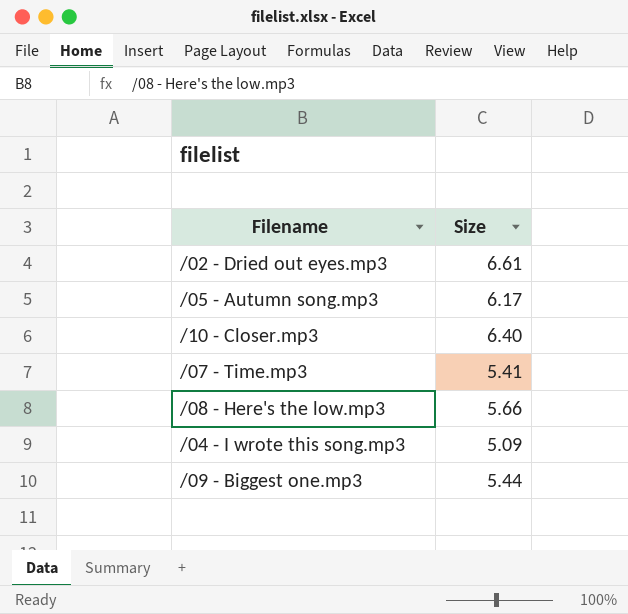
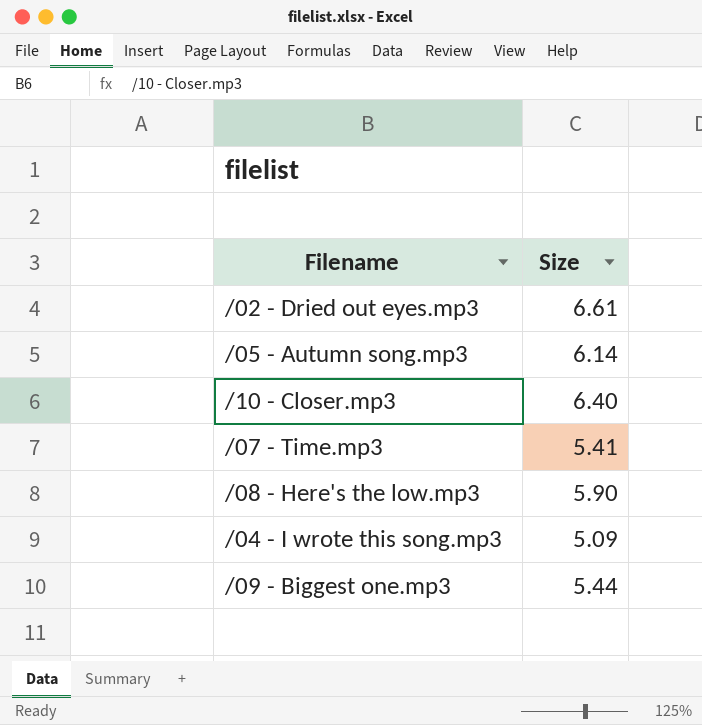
/05 - Autumn song.mp3 | Size: 6.17 -> 6.14
/08 - Here's the low.mp3 | Size: 5.66 -> 5.90

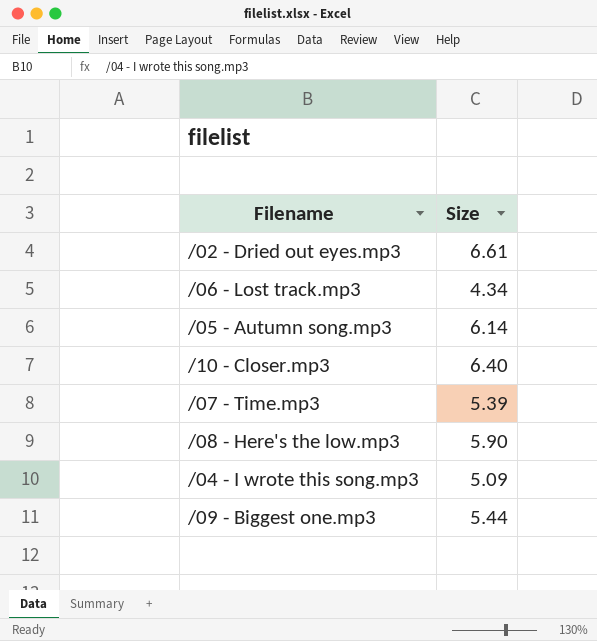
row /06 - Lost track.mp3: none -> 4.34
/07 - Time.mp3 | Size: 5.41 -> 5.39

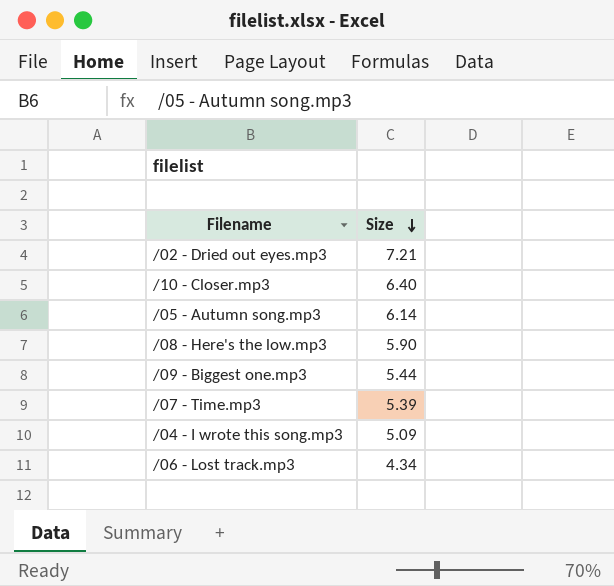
row order: none -> Size descending
/02 - Dried out eyes.mp3 | Size: 6.61 -> 7.21

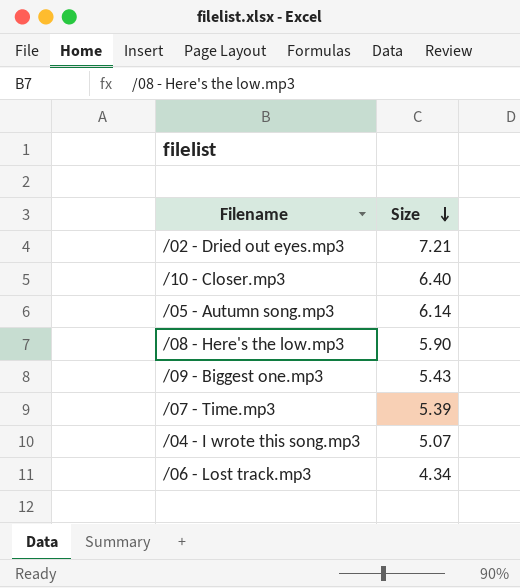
/09 - Biggest one.mp3 | Size: 5.44 -> 5.43
/04 - I wrote this song.mp3 | Size: 5.09 -> 5.07

